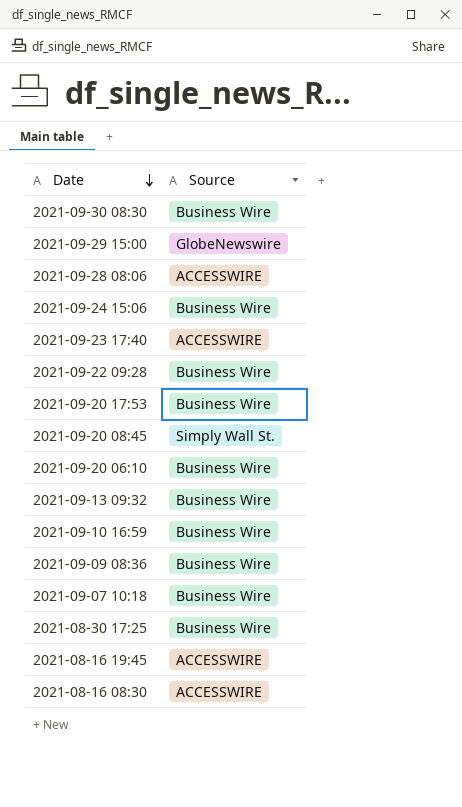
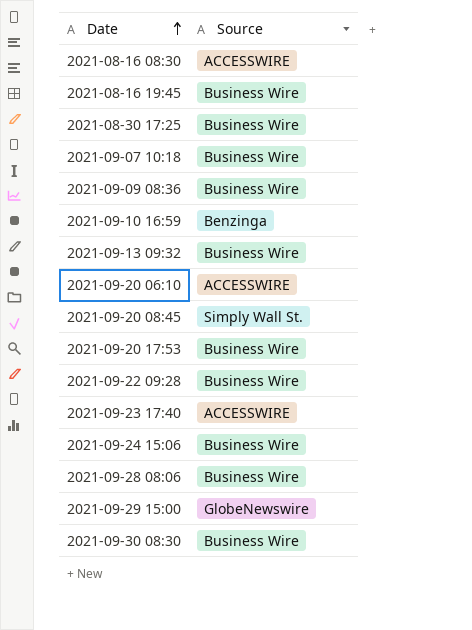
row order: Date descending -> Date ascending
2021-08-16 19:45 | Source: ACCESSWIRE -> Business Wire
2021-09-10 16:59 | Source: Business Wire -> Benzinga
2021-09-20 06:10 | Source: Business Wire -> ACCESSWIRE
2021-09-28 08:06 | Source: ACCESSWIRE -> Business Wire

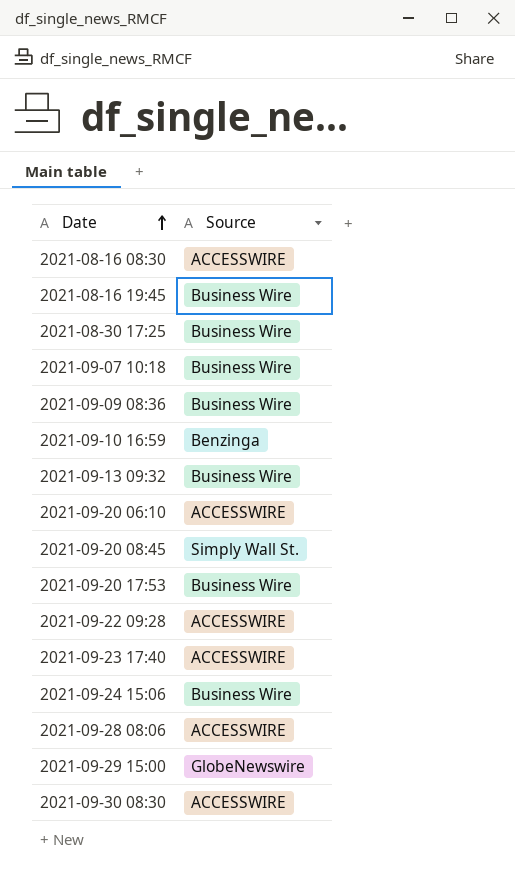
2021-09-22 09:28 | Source: Business Wire -> ACCESSWIRE
2021-09-28 08:06 | Source: Business Wire -> ACCESSWIRE
2021-09-30 08:30 | Source: Business Wire -> ACCESSWIRE

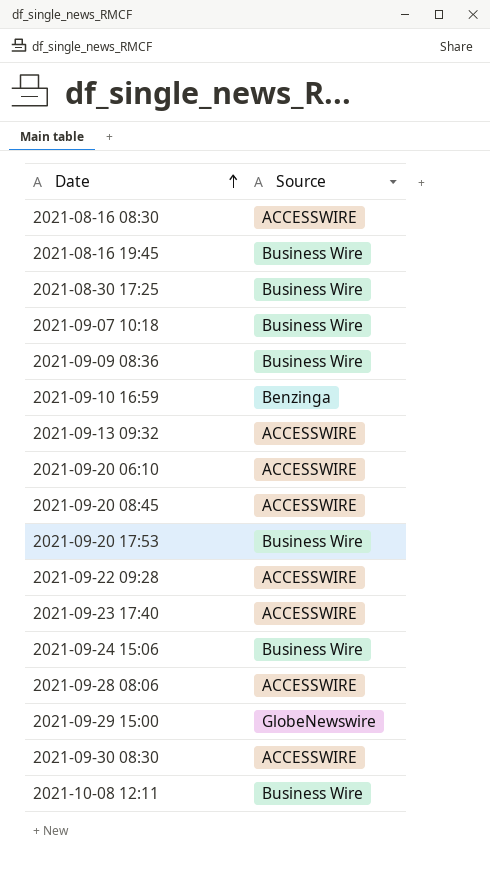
2021-09-13 09:32 | Source: Business Wire -> ACCESSWIRE
2021-09-20 08:45 | Source: Simply Wall St. -> ACCESSWIRE
row 2021-10-08 12:11: none -> Business Wire

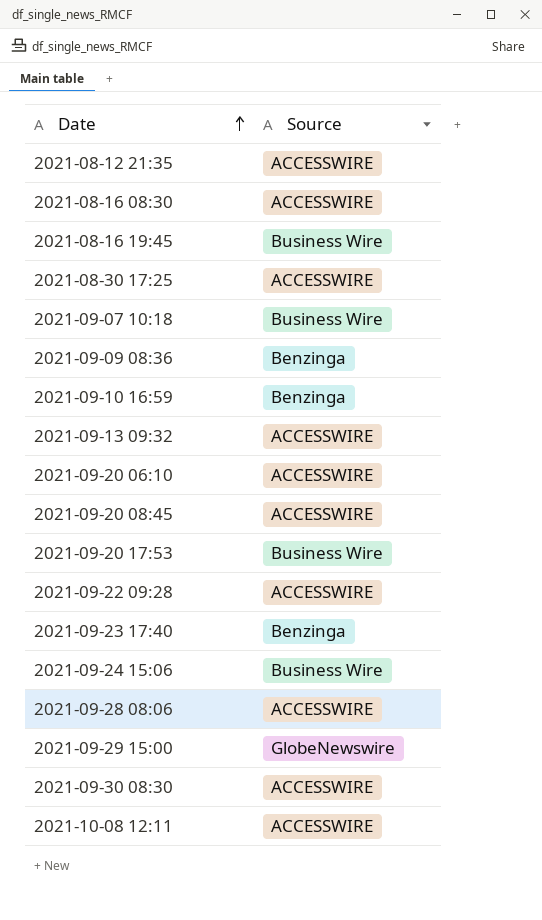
row 2021-08-12 21:35: none -> ACCESSWIRE
2021-08-30 17:25 | Source: Business Wire -> ACCESSWIRE
2021-09-09 08:36 | Source: Business Wire -> Benzinga
2021-09-23 17:40 | Source: ACCESSWIRE -> Benzinga
2021-10-08 12:11 | Source: Business Wire -> ACCESSWIRE

